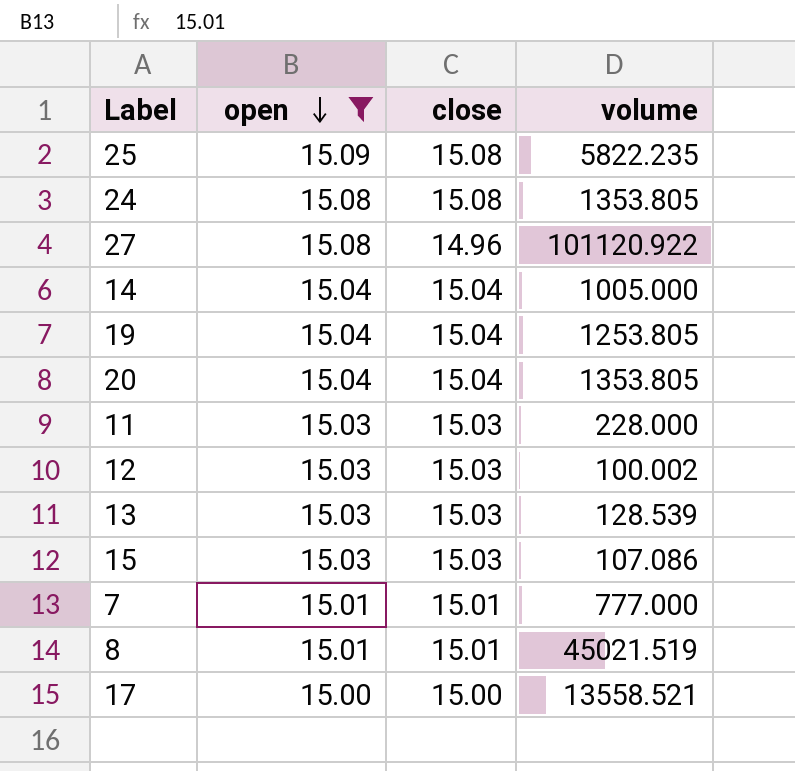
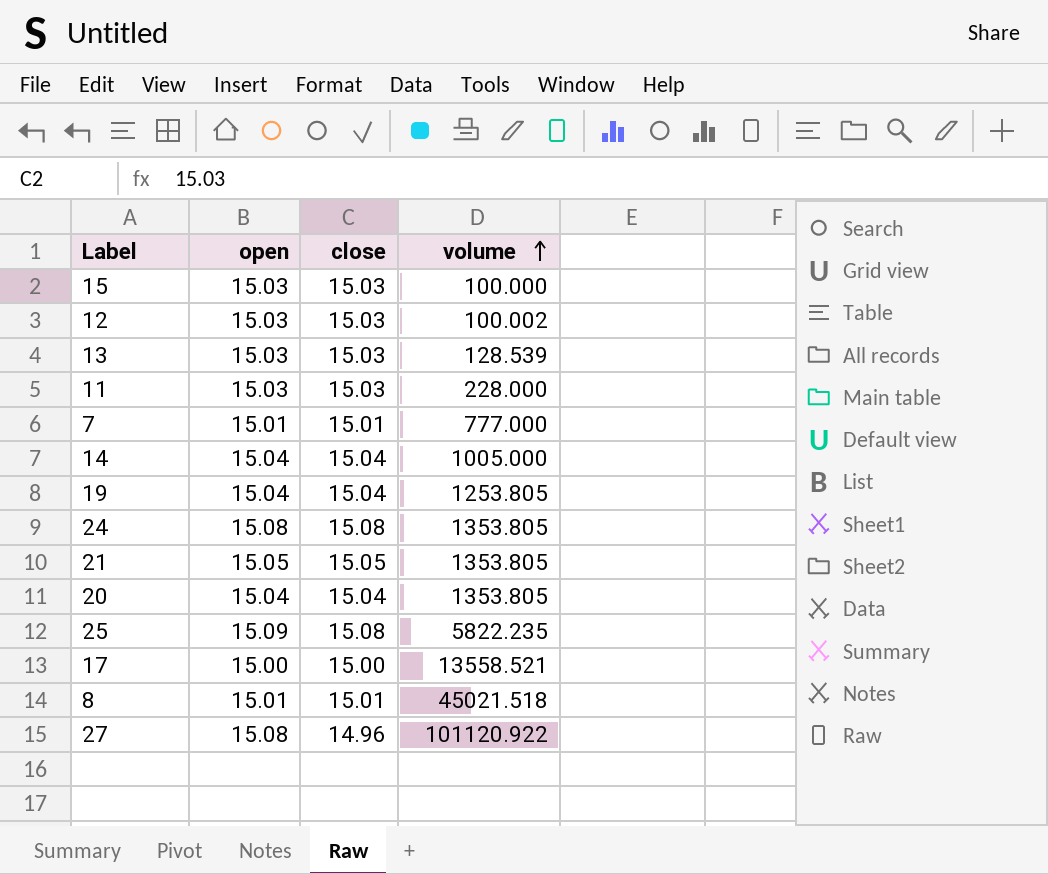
filter: open != 15.05 -> none
row order: open descending -> volume ascending
15 | volume: 107.086 -> 100.000
8 | volume: 45021.519 -> 45021.518

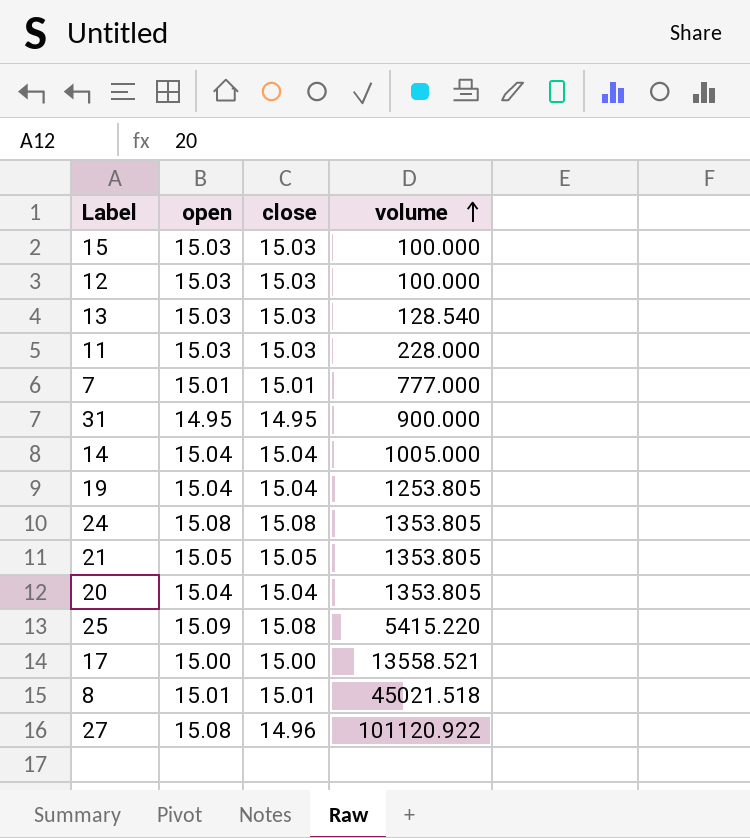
12 | volume: 100.002 -> 100.000
13 | volume: 128.539 -> 128.540
row 31: none -> 14.95 | 14.95 | 900.000
25 | volume: 5822.235 -> 5415.220

